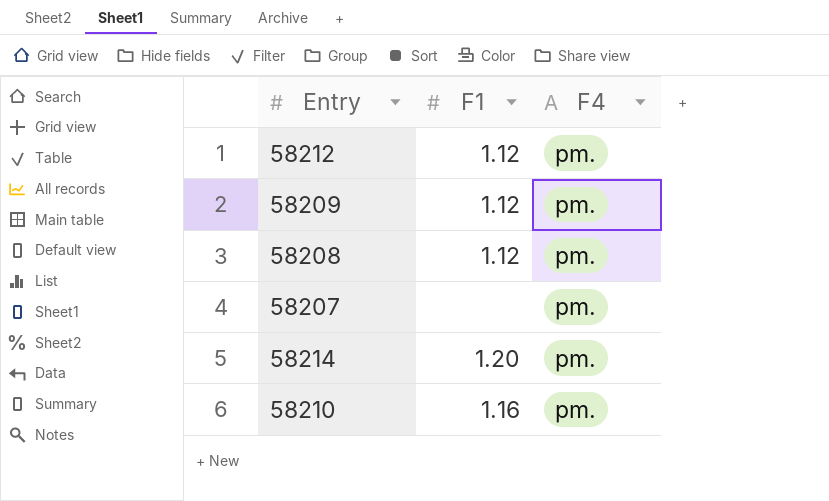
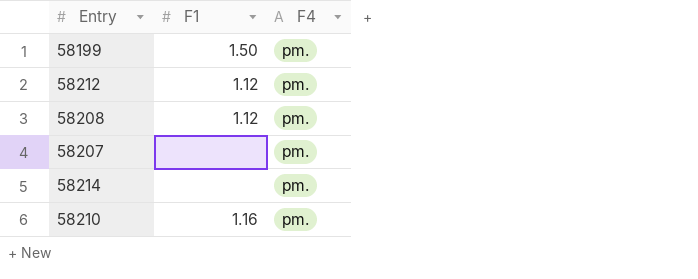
row 58209: 1.12 | pm. -> none
row 58199: none -> 1.50 | pm.
58214 | F1: 1.20 -> none

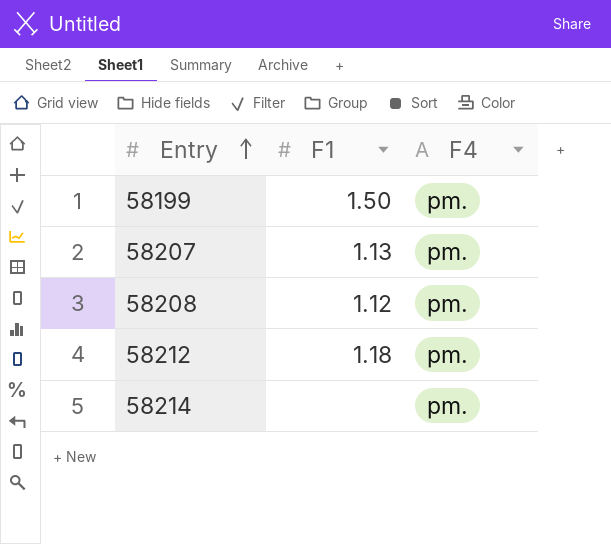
row order: none -> Entry ascending
row 58210: 1.16 | pm. -> none
58207 | F1: none -> 1.13
58212 | F1: 1.12 -> 1.18

